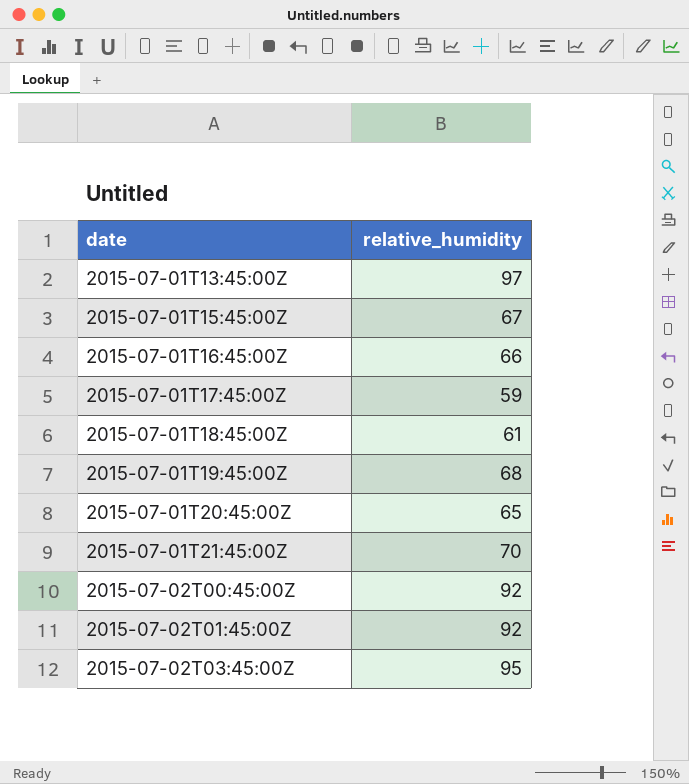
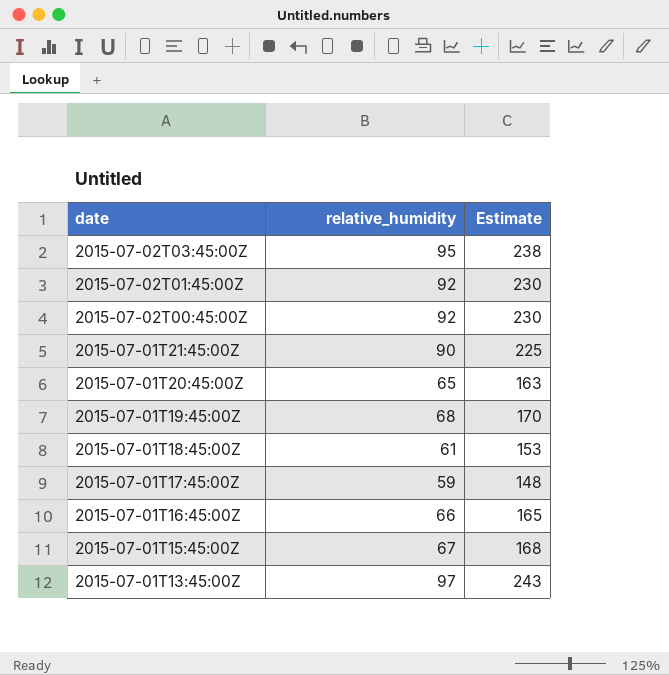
row order: date ascending -> date descending
column Estimate | formula: none -> [relative_humidity] * 2.5
2015-07-01T21:45:00Z | relative_humidity: 70 -> 90

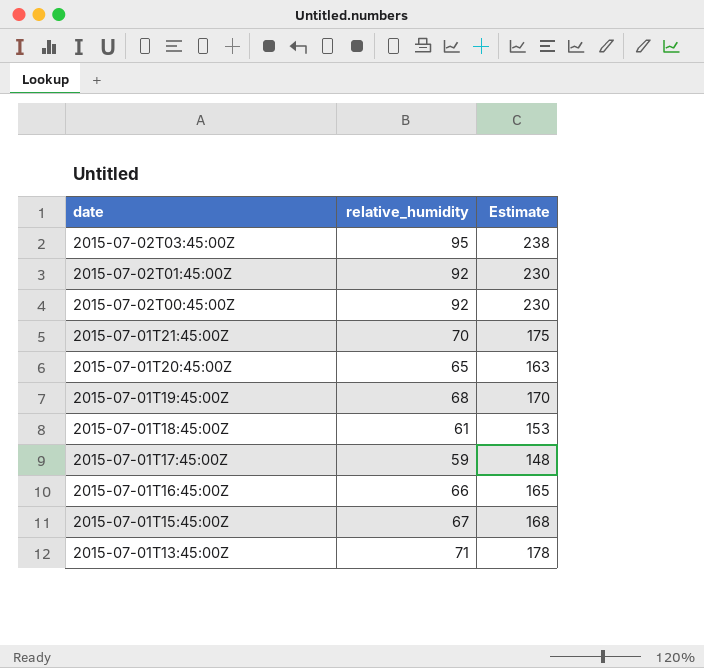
2015-07-01T21:45:00Z | relative_humidity: 90 -> 70
2015-07-01T21:45:00Z | Estimate: 225 -> 175
2015-07-01T13:45:00Z | relative_humidity: 97 -> 71
2015-07-01T13:45:00Z | Estimate: 243 -> 178

